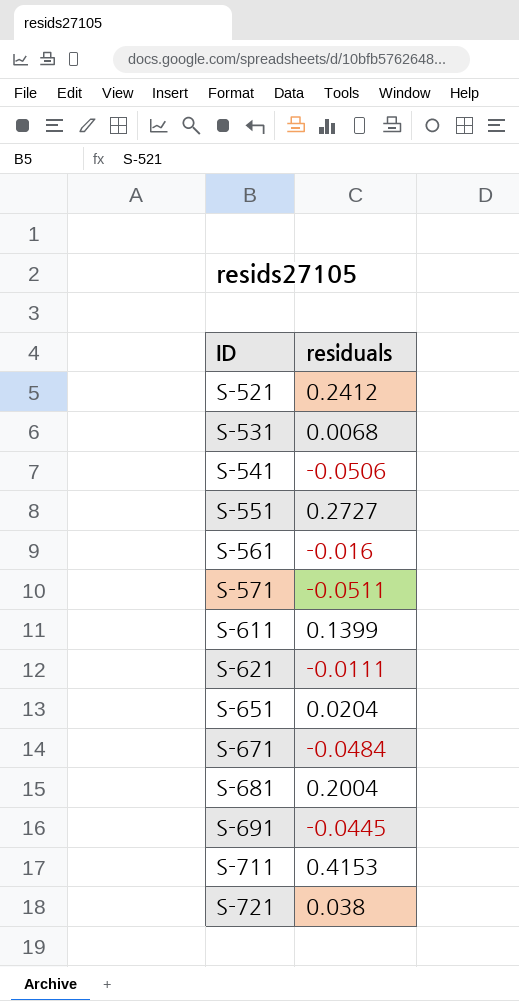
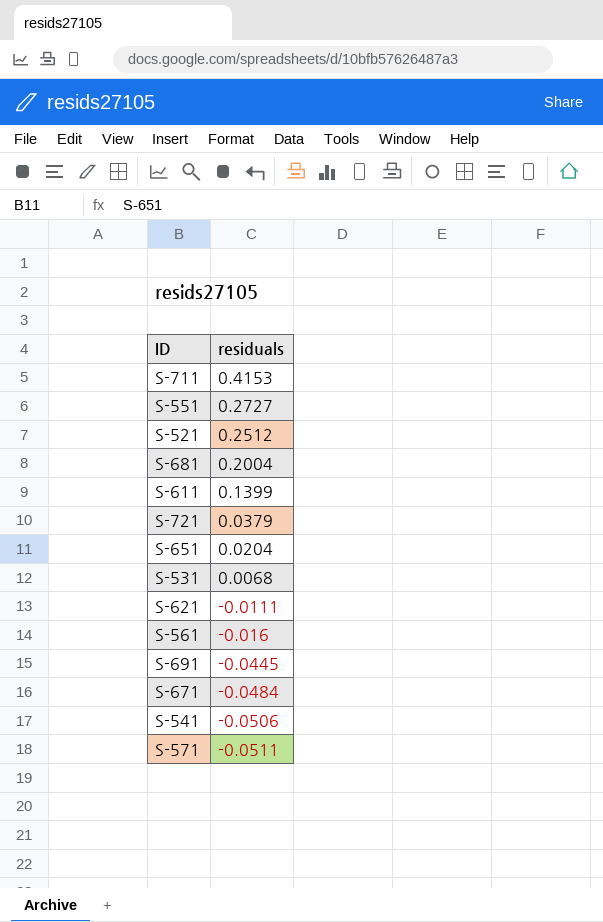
row order: ID ascending -> residuals descending
S-521 | residuals: 0.2412 -> 0.2512
S-721 | residuals: 0.038 -> 0.0379

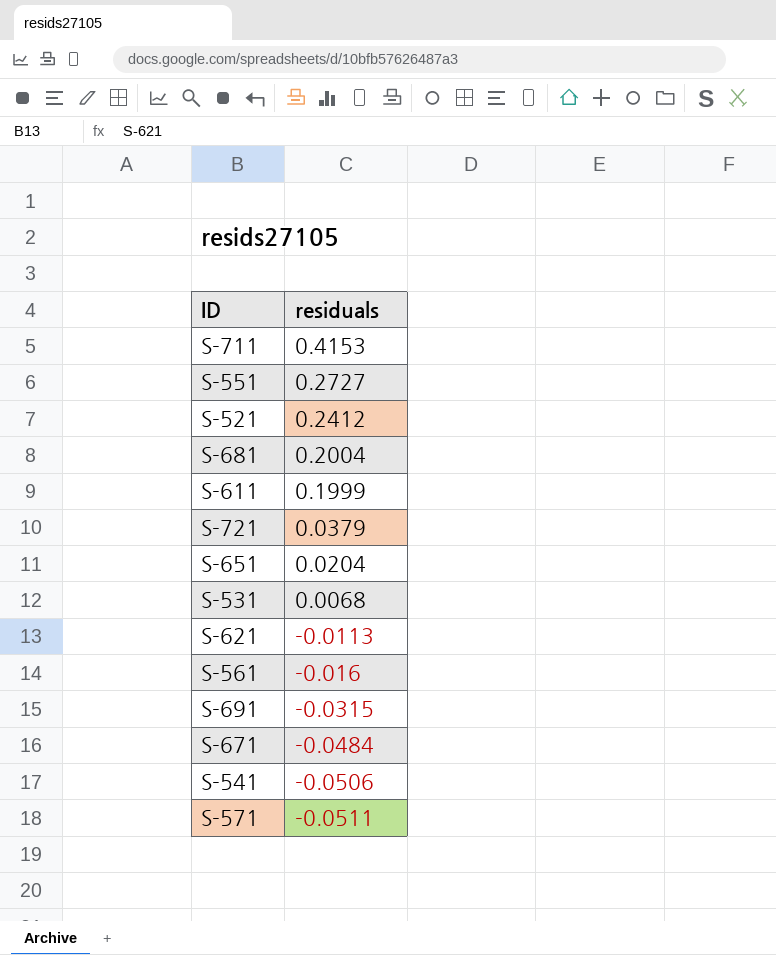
S-521 | residuals: 0.2512 -> 0.2412
S-611 | residuals: 0.1399 -> 0.1999
S-621 | residuals: -0.0111 -> -0.0113
S-691 | residuals: -0.0445 -> -0.0315

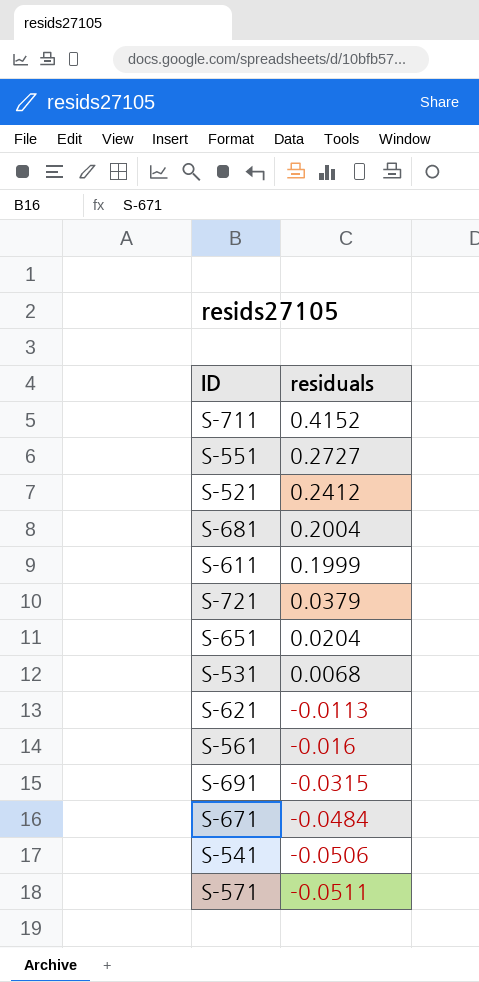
S-711 | residuals: 0.4153 -> 0.4152

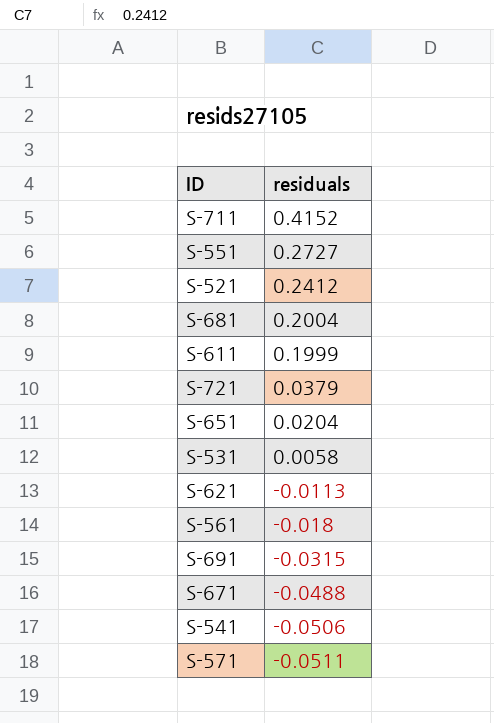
S-531 | residuals: 0.0068 -> 0.0058
S-561 | residuals: -0.016 -> -0.018
S-671 | residuals: -0.0484 -> -0.0488

